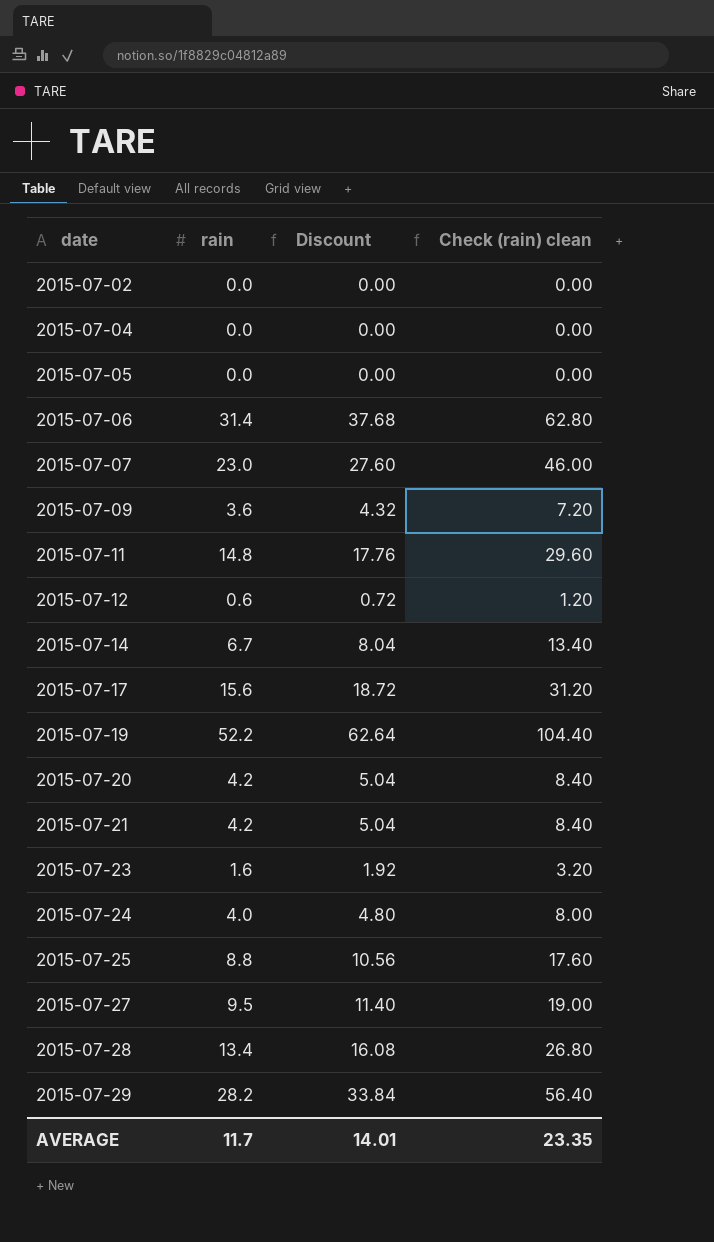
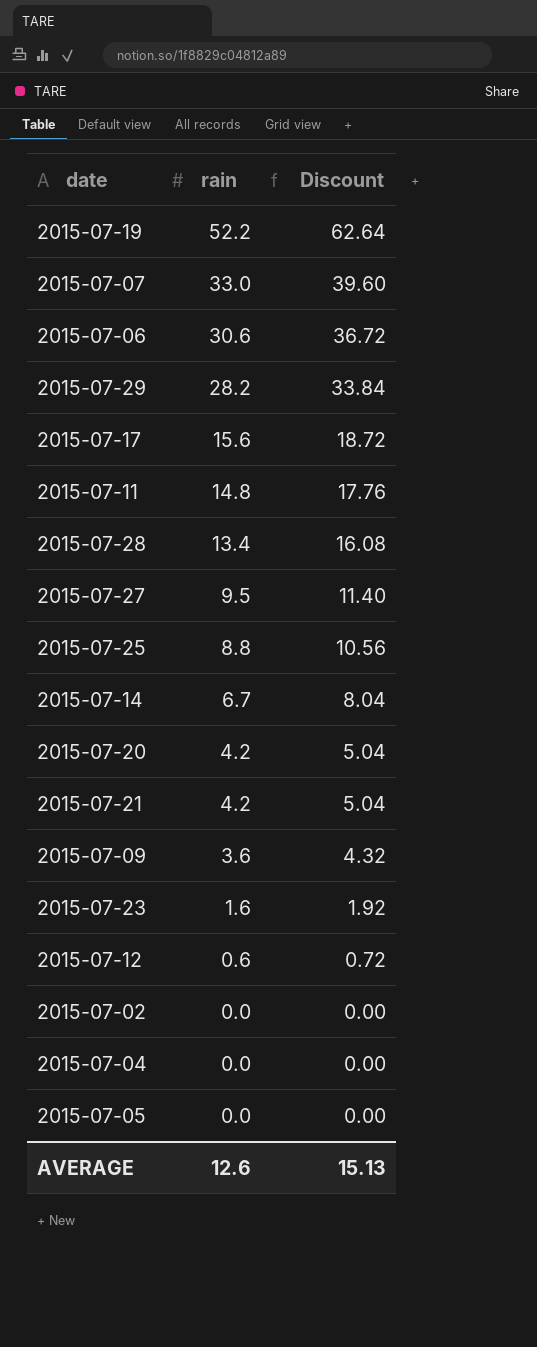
row order: date ascending -> rain descending
column Check (rain) clean | formula: [rain] * 2 -> none
row 2015-07-24: 4.0 | 4.80 | 8.00 -> none
2015-07-07 | rain: 23.0 -> 33.0
2015-07-07 | Discount: 27.60 -> 39.60
2015-07-06 | rain: 31.4 -> 30.6
2015-07-06 | Discount: 37.68 -> 36.72
AVERAGE | rain: 11.7 -> 12.6
AVERAGE | Discount: 14.01 -> 15.13

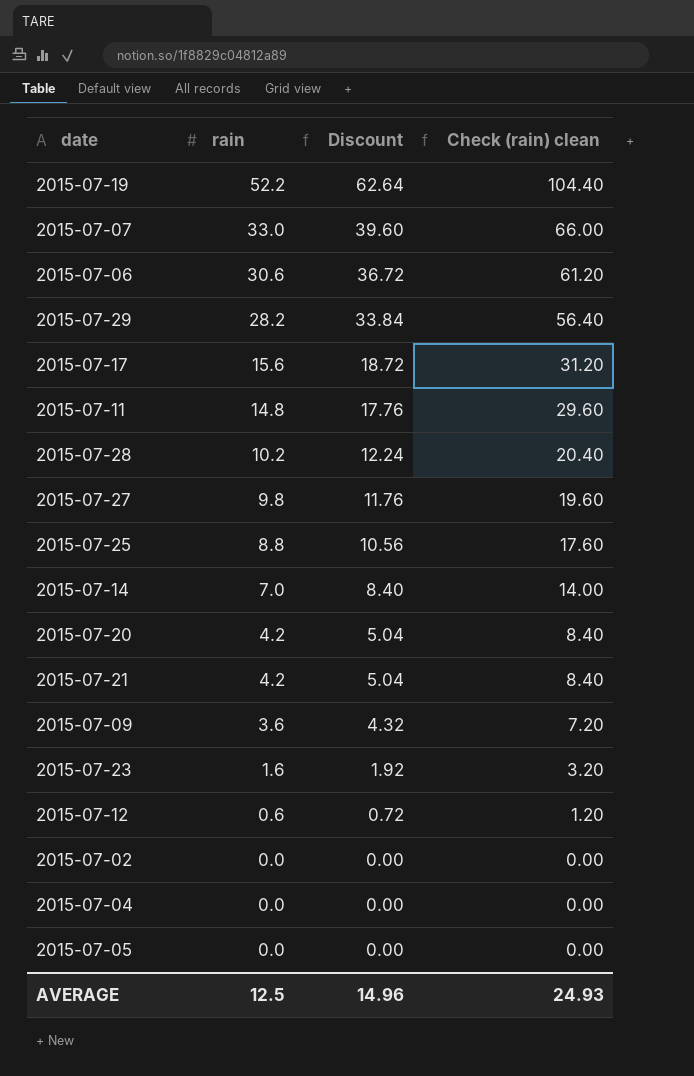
column Check (rain) clean | formula: none -> [rain] * 2
2015-07-28 | rain: 13.4 -> 10.2
2015-07-28 | Discount: 16.08 -> 12.24
2015-07-27 | rain: 9.5 -> 9.8
2015-07-27 | Discount: 11.40 -> 11.76
2015-07-14 | rain: 6.7 -> 7.0
2015-07-14 | Discount: 8.04 -> 8.40
AVERAGE | rain: 12.6 -> 12.5
AVERAGE | Discount: 15.13 -> 14.96

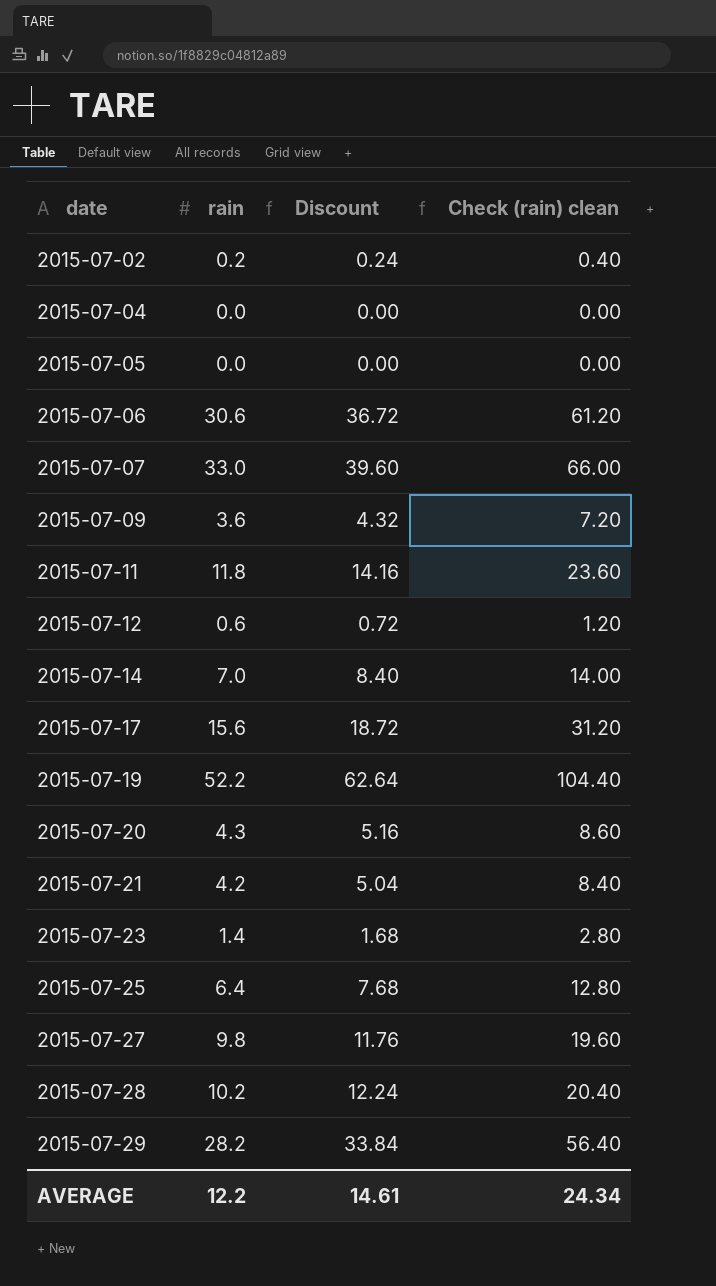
row order: rain descending -> date ascending
2015-07-02 | rain: 0.0 -> 0.2
2015-07-02 | Discount: 0.00 -> 0.24
2015-07-02 | Check (rain) clean: 0.00 -> 0.40
2015-07-11 | rain: 14.8 -> 11.8
2015-07-11 | Discount: 17.76 -> 14.16
2015-07-11 | Check (rain) clean: 29.60 -> 23.60
2015-07-20 | rain: 4.2 -> 4.3
2015-07-20 | Discount: 5.04 -> 5.16
2015-07-20 | Check (rain) clean: 8.40 -> 8.60
2015-07-23 | rain: 1.6 -> 1.4
2015-07-23 | Discount: 1.92 -> 1.68
2015-07-23 | Check (rain) clean: 3.20 -> 2.80
2015-07-25 | rain: 8.8 -> 6.4
2015-07-25 | Discount: 10.56 -> 7.68
2015-07-25 | Check (rain) clean: 17.60 -> 12.80
AVERAGE | rain: 12.5 -> 12.2
AVERAGE | Discount: 14.96 -> 14.61
AVERAGE | Check (rain) clean: 24.93 -> 24.34

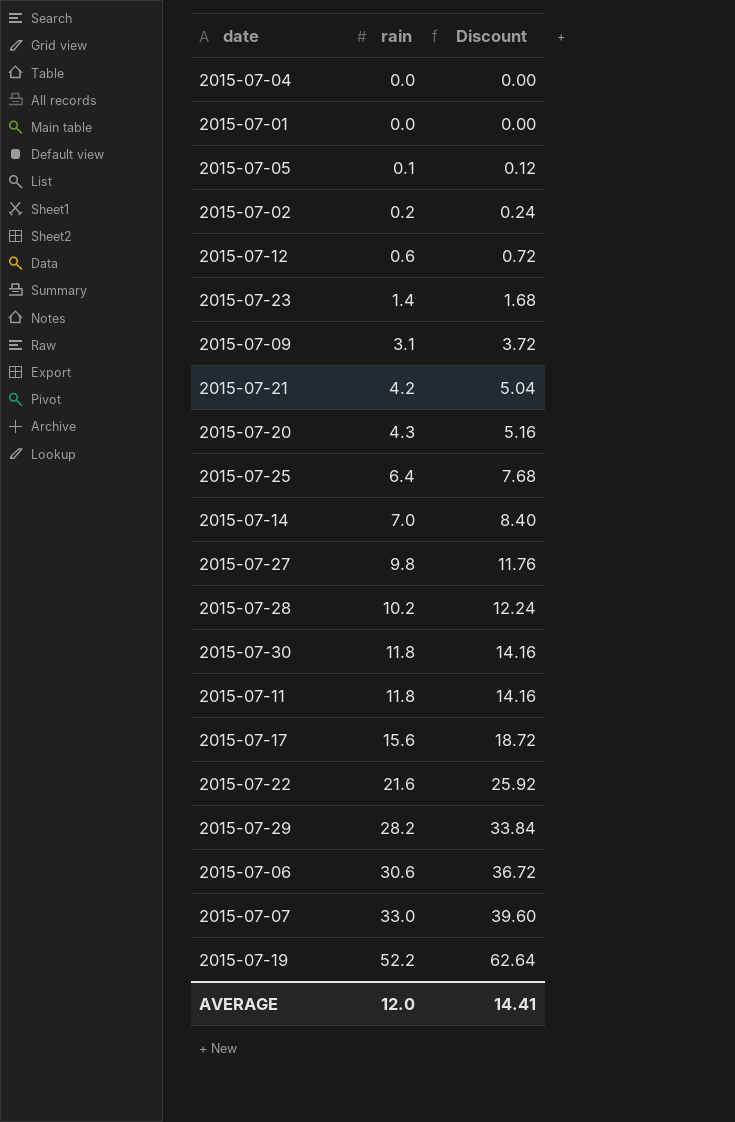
row order: date ascending -> rain ascending
column Check (rain) clean | formula: [rain] * 2 -> none
row 2015-07-01: none -> 0.0 | 0.00
2015-07-05 | rain: 0.0 -> 0.1
2015-07-05 | Discount: 0.00 -> 0.12
2015-07-09 | rain: 3.6 -> 3.1
2015-07-09 | Discount: 4.32 -> 3.72
row 2015-07-30: none -> 11.8 | 14.16
row 2015-07-22: none -> 21.6 | 25.92
AVERAGE | rain: 12.2 -> 12.0
AVERAGE | Discount: 14.61 -> 14.41

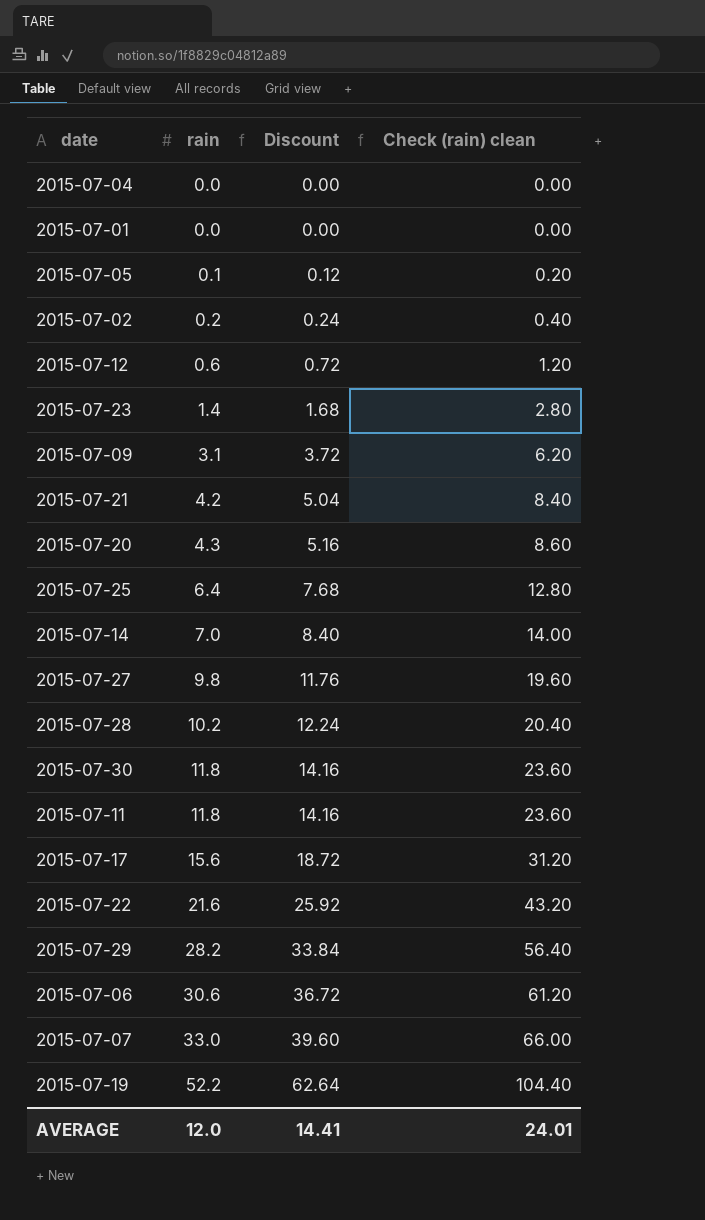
column Check (rain) clean | formula: none -> [rain] * 2

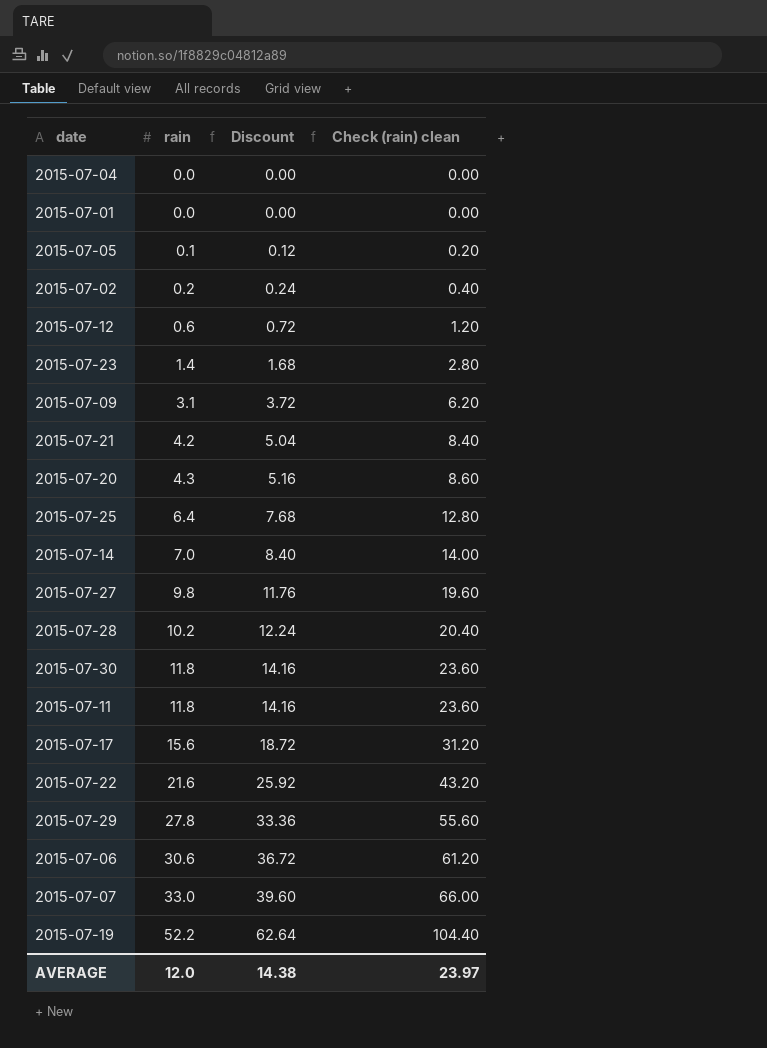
2015-07-29 | rain: 28.2 -> 27.8
2015-07-29 | Discount: 33.84 -> 33.36
2015-07-29 | Check (rain) clean: 56.40 -> 55.60
AVERAGE | Discount: 14.41 -> 14.38
AVERAGE | Check (rain) clean: 24.01 -> 23.97

